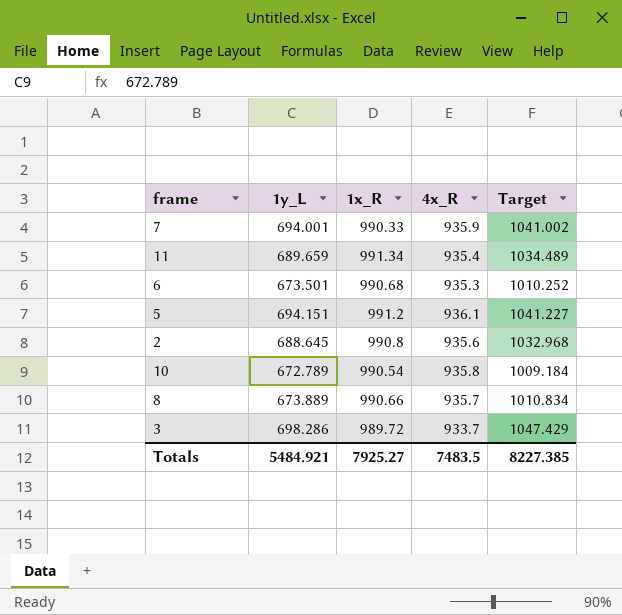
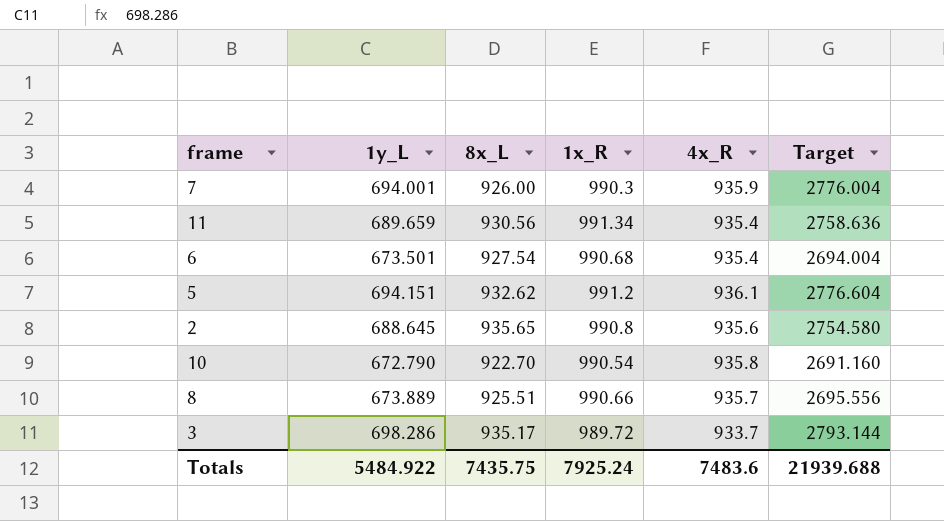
column 8x_L | position: none -> 3
column Target | formula: [1y_L] * 1.5 -> [1y_L] * 4
7 | 1x_R: 990.33 -> 990.3
6 | 4x_R: 935.3 -> 935.4
10 | 1y_L: 672.789 -> 672.790
Totals | 1y_L: 5484.921 -> 5484.922
Totals | 1x_R: 7925.27 -> 7925.24
Totals | 4x_R: 7483.5 -> 7483.6
Totals | Target: 8227.385 -> 21939.688

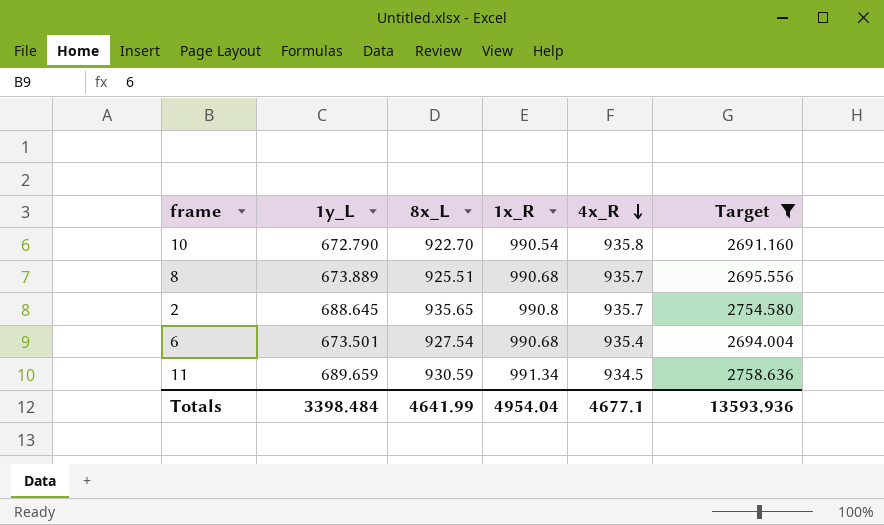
filter: none -> Target <= 2758.636
row order: none -> 4x_R descending
8 | 1x_R: 990.66 -> 990.68
2 | 4x_R: 935.6 -> 935.7
11 | 8x_L: 930.56 -> 930.59
11 | 4x_R: 935.4 -> 934.5
Totals | 1y_L: 5484.922 -> 3398.484
Totals | 8x_L: 7435.75 -> 4641.99
Totals | 1x_R: 7925.24 -> 4954.04
Totals | 4x_R: 7483.6 -> 4677.1
Totals | Target: 21939.688 -> 13593.936

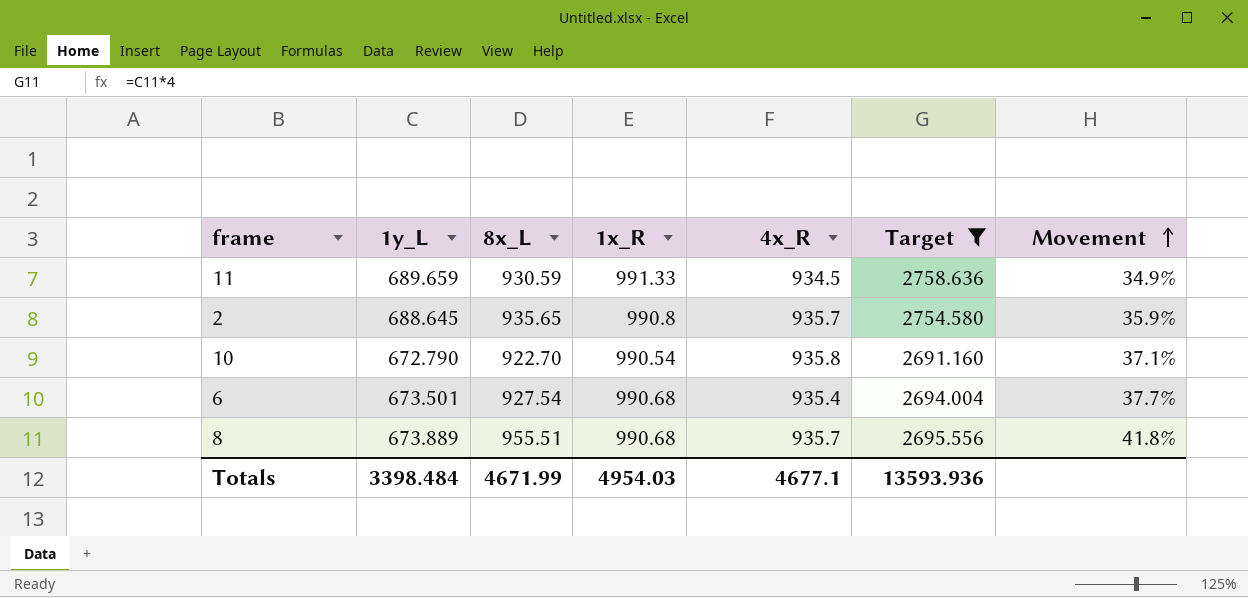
row order: 4x_R descending -> Movement ascending
column Movement | formula: none -> ([8x_L] - [1y_L]) / [1y_L]
11 | 1x_R: 991.34 -> 991.33
8 | 8x_L: 925.51 -> 955.51
Totals | 8x_L: 4641.99 -> 4671.99
Totals | 1x_R: 4954.04 -> 4954.03

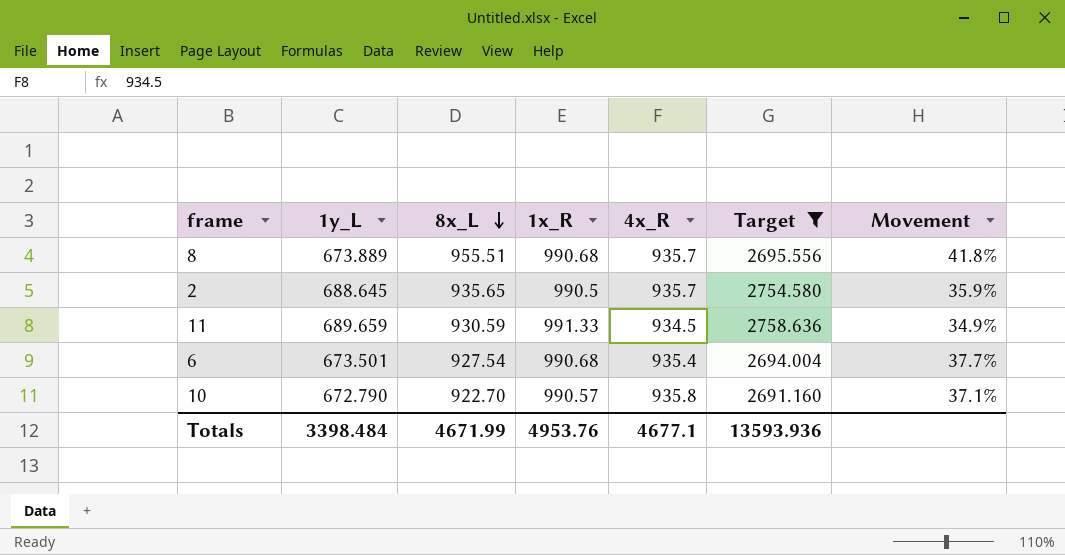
row order: Movement ascending -> 8x_L descending
2 | 1x_R: 990.8 -> 990.5
10 | 1x_R: 990.54 -> 990.57
Totals | 1x_R: 4954.03 -> 4953.76

